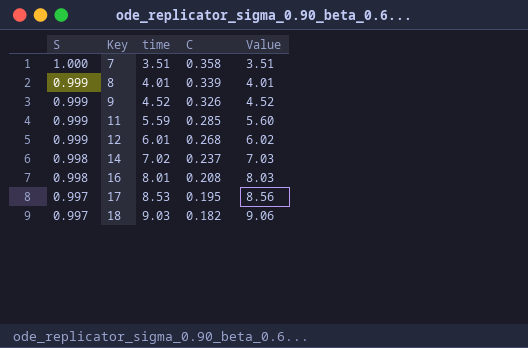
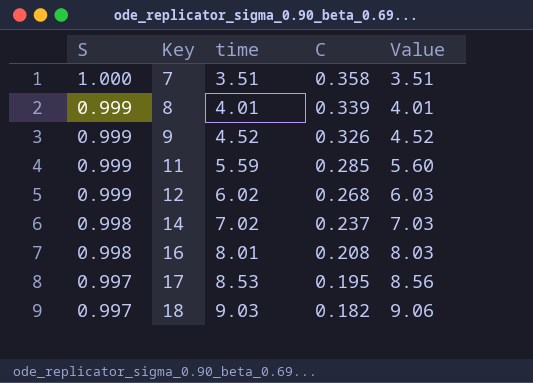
12 | time: 6.01 -> 6.02
12 | Value: 6.02 -> 6.03

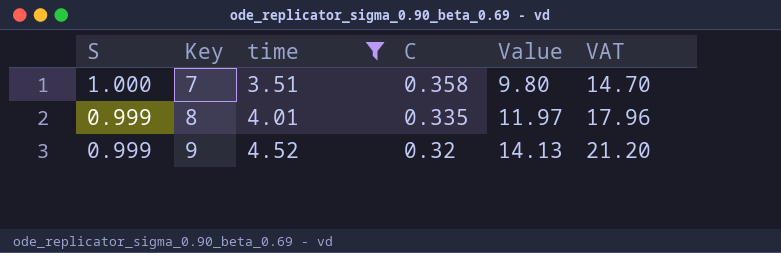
filter: none -> time <= 4.52
column Value | formula: [time] / [S] -> [time] / [C]
column VAT | formula: none -> [Value] * 1.5
8 | C: 0.339 -> 0.335
9 | C: 0.326 -> 0.32

